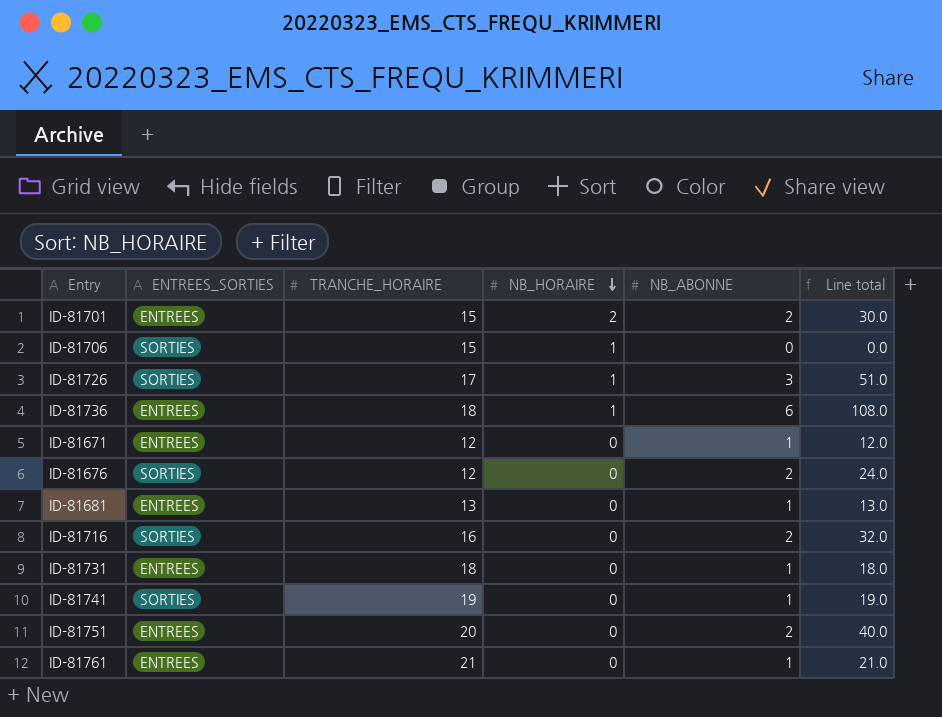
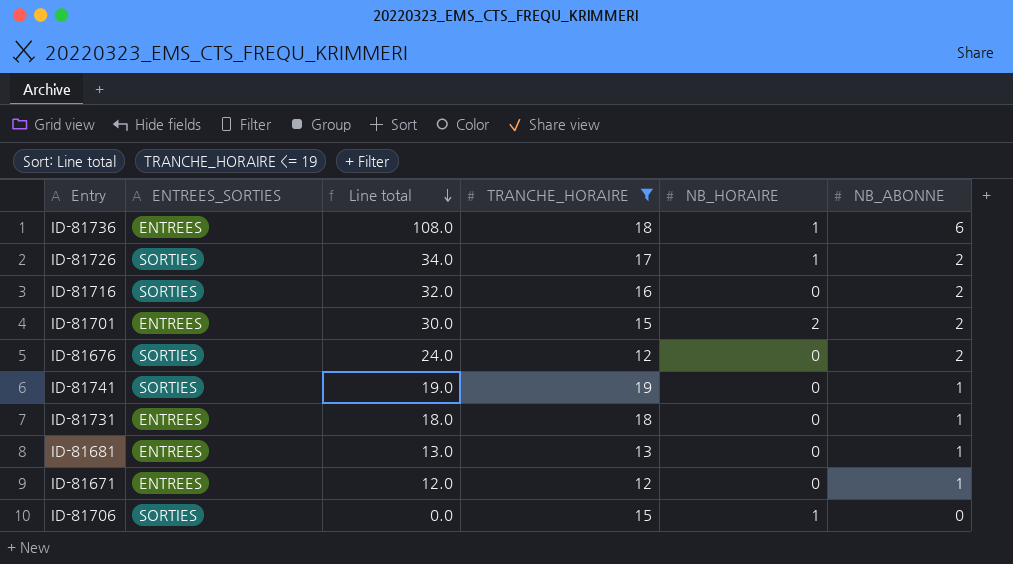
filter: none -> TRANCHE_HORAIRE <= 19
row order: NB_HORAIRE descending -> Line total descending
column Line total | position: 6 -> 3
ID-81726 | Line total: 51.0 -> 34.0
ID-81726 | NB_ABONNE: 3 -> 2

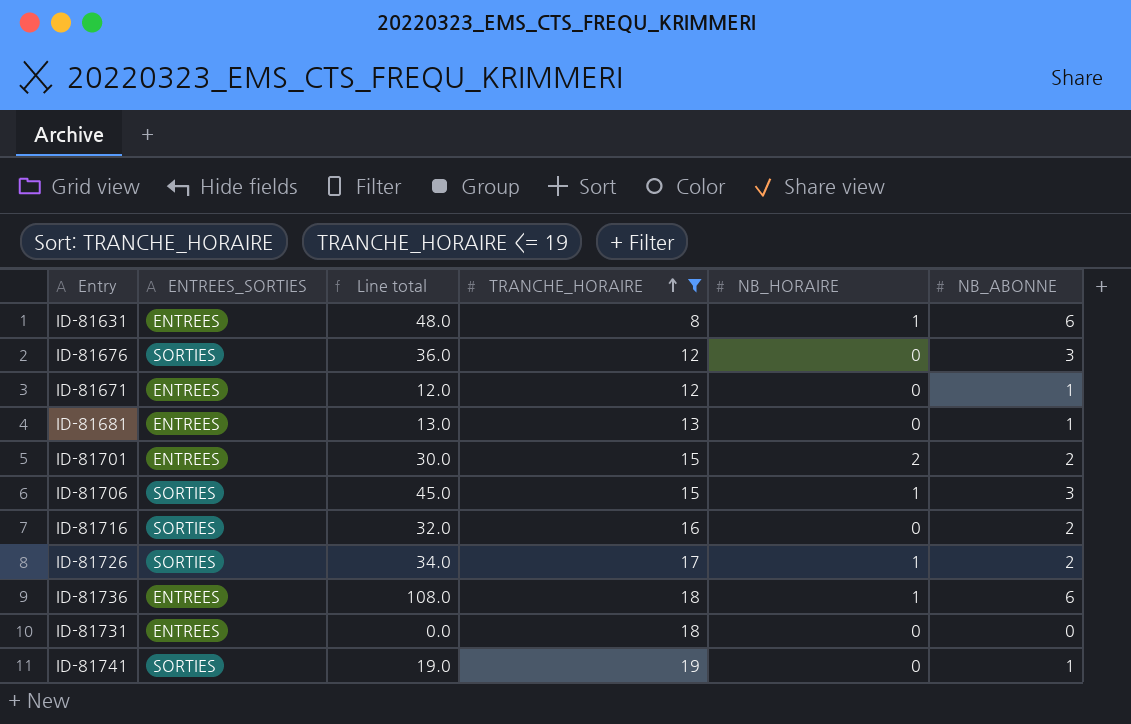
row order: Line total descending -> TRANCHE_HORAIRE ascending
row ID-81631: none -> ENTREES | 48.0 | 8 | 1 | 6
ID-81676 | Line total: 24.0 -> 36.0
ID-81676 | NB_ABONNE: 2 -> 3
ID-81706 | Line total: 0.0 -> 45.0
ID-81706 | NB_ABONNE: 0 -> 3
ID-81731 | Line total: 18.0 -> 0.0
ID-81731 | NB_ABONNE: 1 -> 0

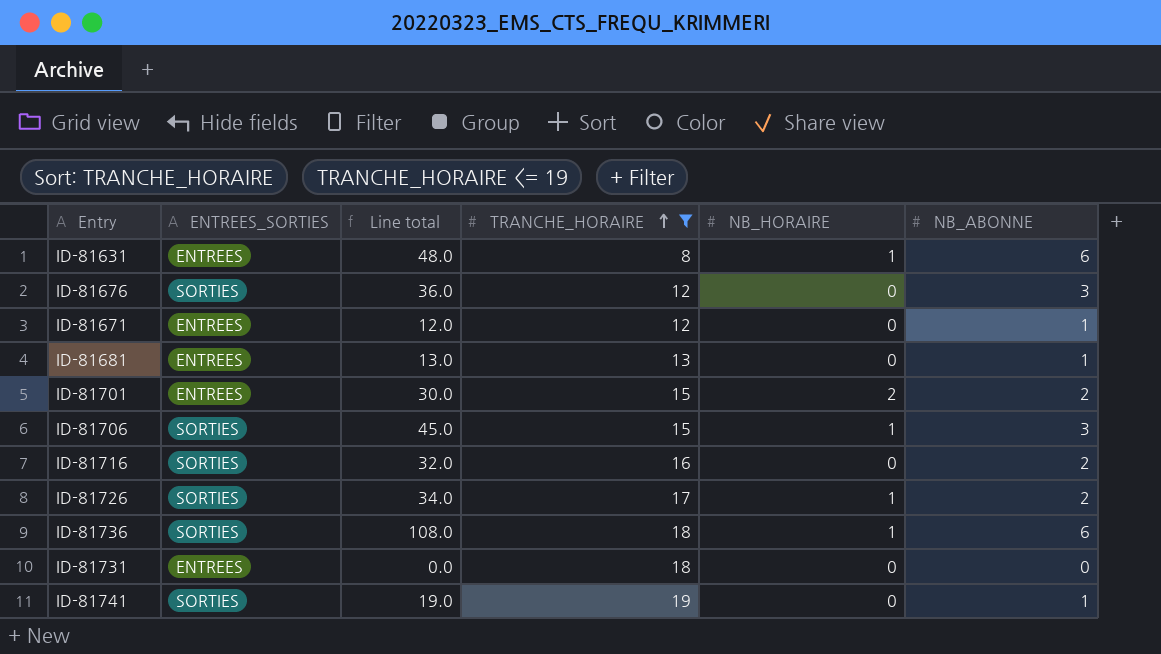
ID-81736 | ENTREES_SORTIES: ENTREES -> SORTIES

